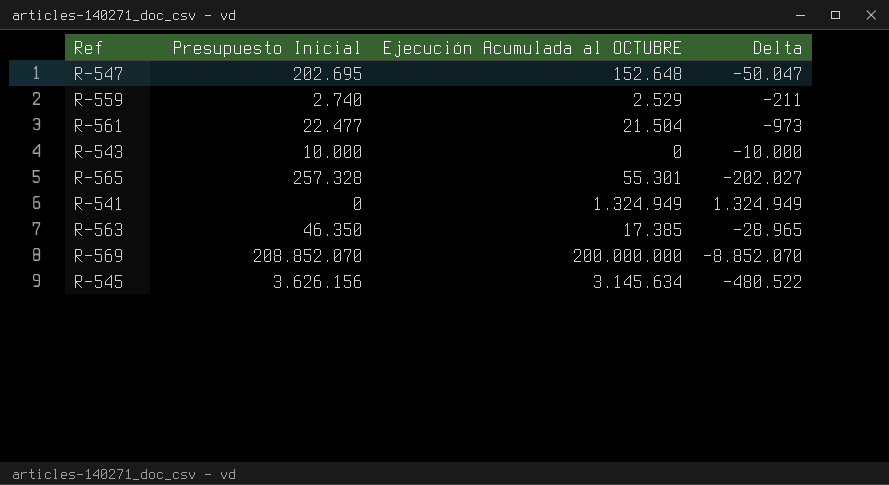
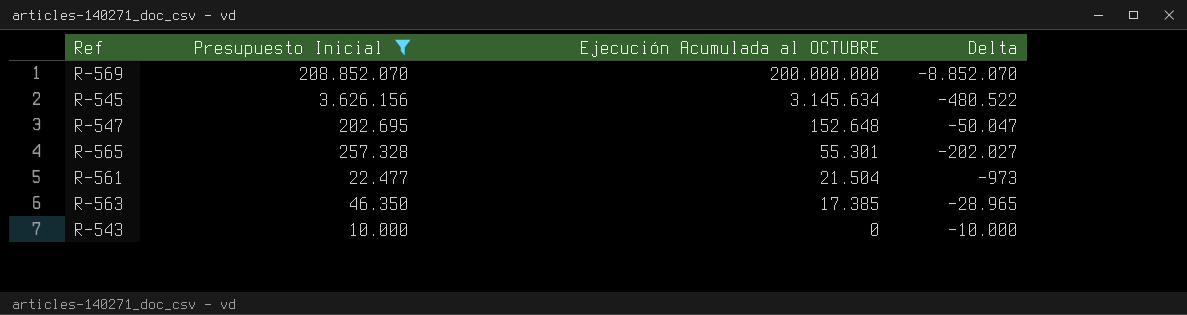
filter: none -> Presupuesto Inicial >= 10.000
row order: none -> Ejecución Acumulada al OCTUBRE descending

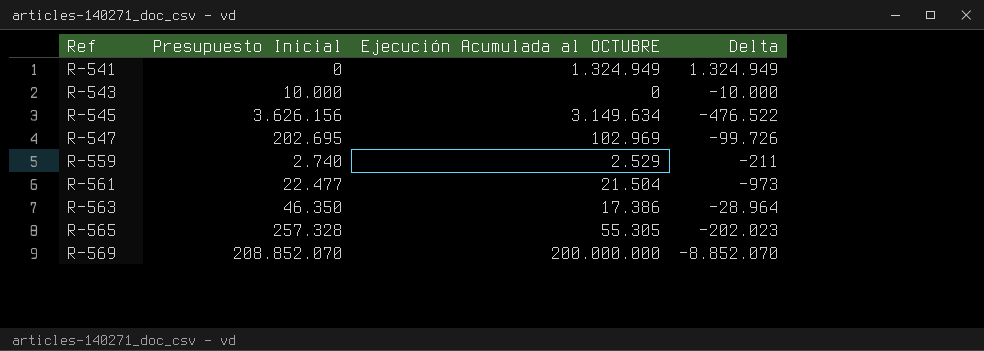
filter: Presupuesto Inicial >= 10.000 -> none
row order: Ejecución Acumulada al OCTUBRE descending -> Ref ascending
R-545 | Ejecución Acumulada al OCTUBRE: 3.145.634 -> 3.149.634
R-545 | Delta: -480.522 -> -476.522
R-547 | Ejecución Acumulada al OCTUBRE: 152.648 -> 102.969
R-547 | Delta: -50.047 -> -99.726
R-563 | Ejecución Acumulada al OCTUBRE: 17.385 -> 17.386
R-563 | Delta: -28.965 -> -28.964
R-565 | Ejecución Acumulada al OCTUBRE: 55.301 -> 55.305
R-565 | Delta: -202.027 -> -202.023

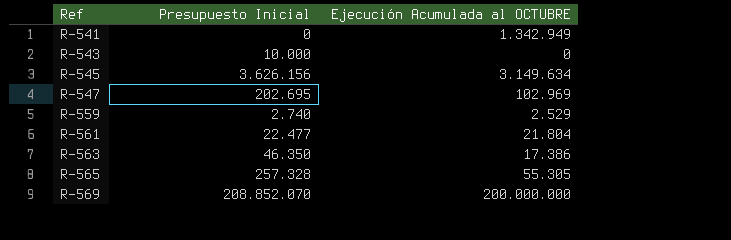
column Delta | formula: [Ejecución Acumulada al OCTUBRE] - [Presupuesto Inicial] -> none
R-541 | Ejecución Acumulada al OCTUBRE: 1.324.949 -> 1.342.949
R-561 | Ejecución Acumulada al OCTUBRE: 21.504 -> 21.804

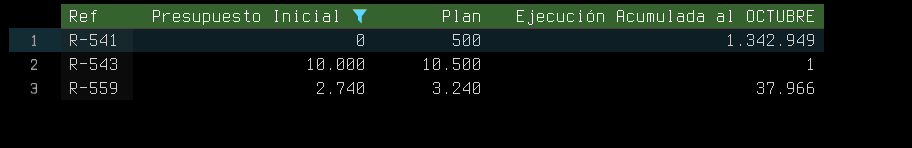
filter: none -> Presupuesto Inicial <= 10.000
column Plan | formula: none -> [Presupuesto Inicial] + 500
R-543 | Ejecución Acumulada al OCTUBRE: 0 -> 1
R-559 | Ejecución Acumulada al OCTUBRE: 2.529 -> 37.966

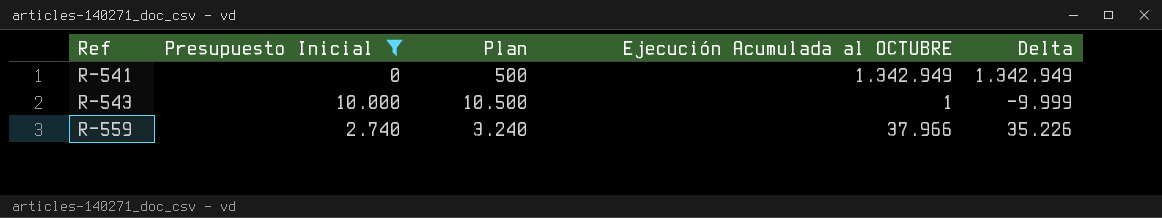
column Delta | formula: none -> [Ejecución Acumulada al OCTUBRE] - [Presupuesto Inicial]

